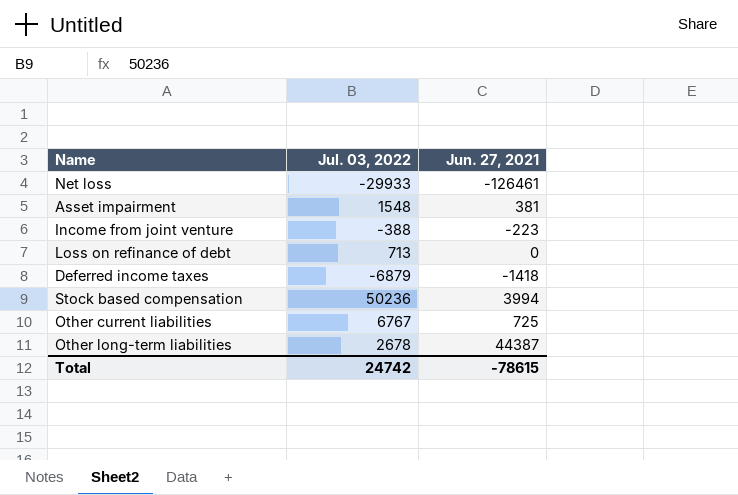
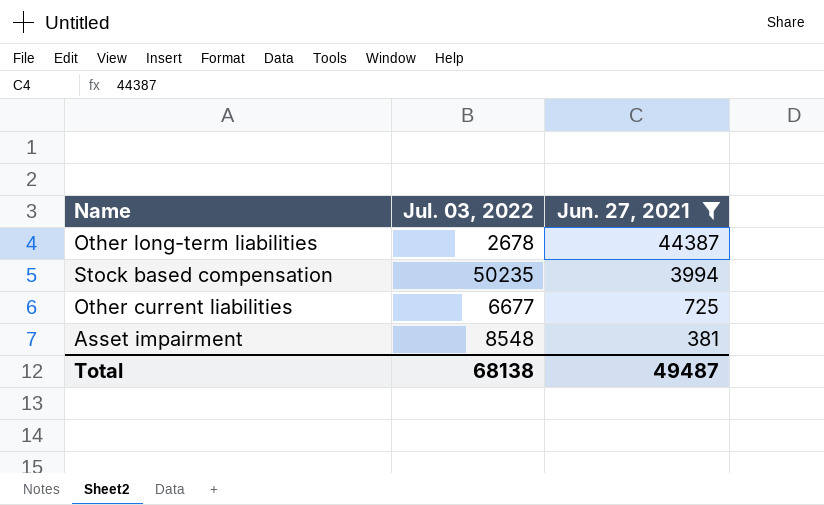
filter: none -> Jun. 27, 2021 >= 381
row order: none -> Jun. 27, 2021 descending
Stock based compensation | Jul. 03, 2022: 50236 -> 50235
Other current liabilities | Jul. 03, 2022: 6767 -> 6677
Asset impairment | Jul. 03, 2022: 1548 -> 8548
Total | Jul. 03, 2022: 24742 -> 68138
Total | Jun. 27, 2021: -78615 -> 49487

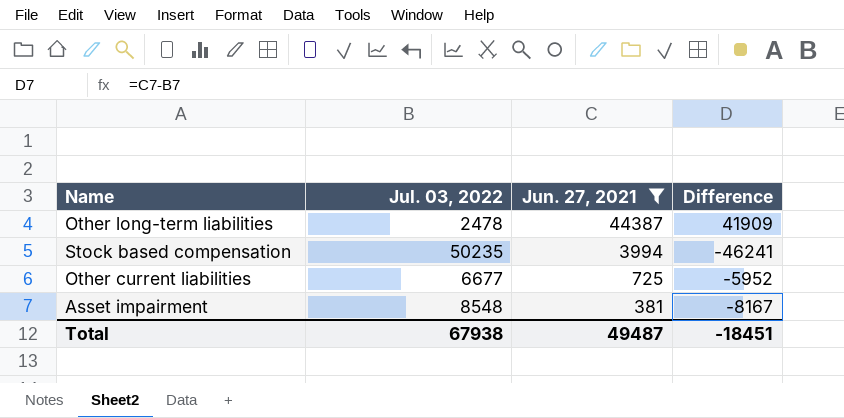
column Difference | formula: none -> [Jun. 27, 2021] - [Jul. 03, 2022]
Other long-term liabilities | Jul. 03, 2022: 2678 -> 2478
Total | Jul. 03, 2022: 68138 -> 67938

